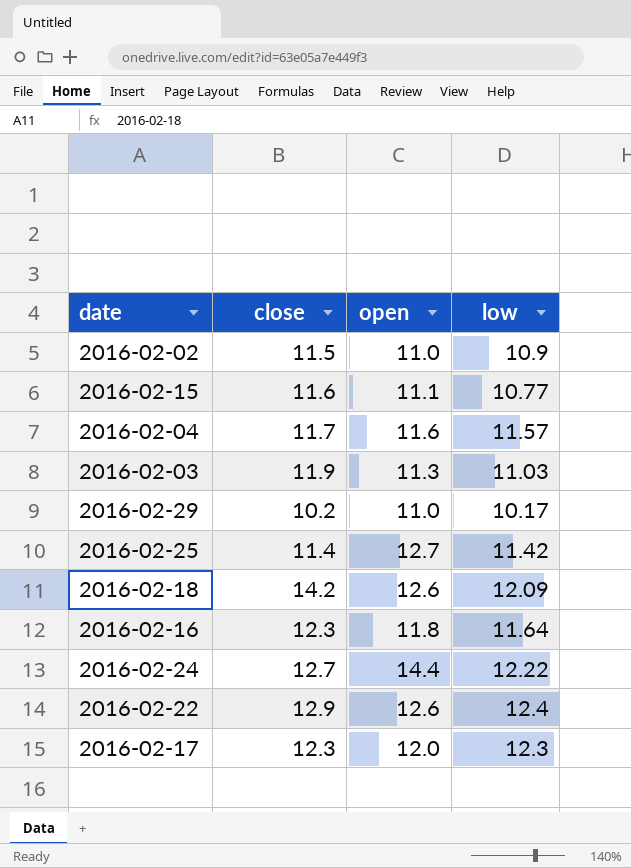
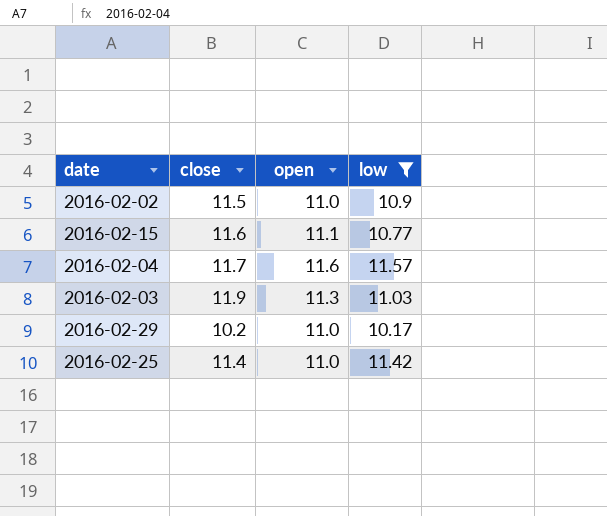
filter: none -> low <= 11.57
2016-02-25 | open: 12.7 -> 11.0

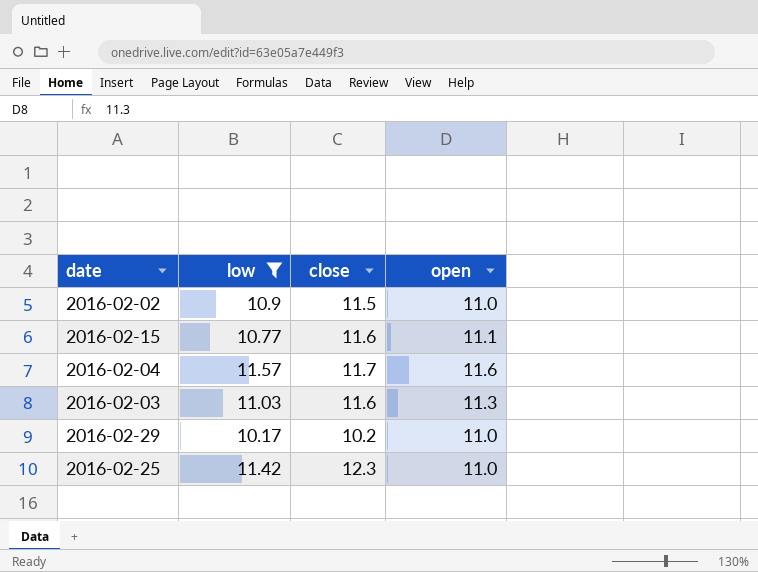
column low | position: 4 -> 2
2016-02-03 | close: 11.9 -> 11.6
2016-02-25 | close: 11.4 -> 12.3

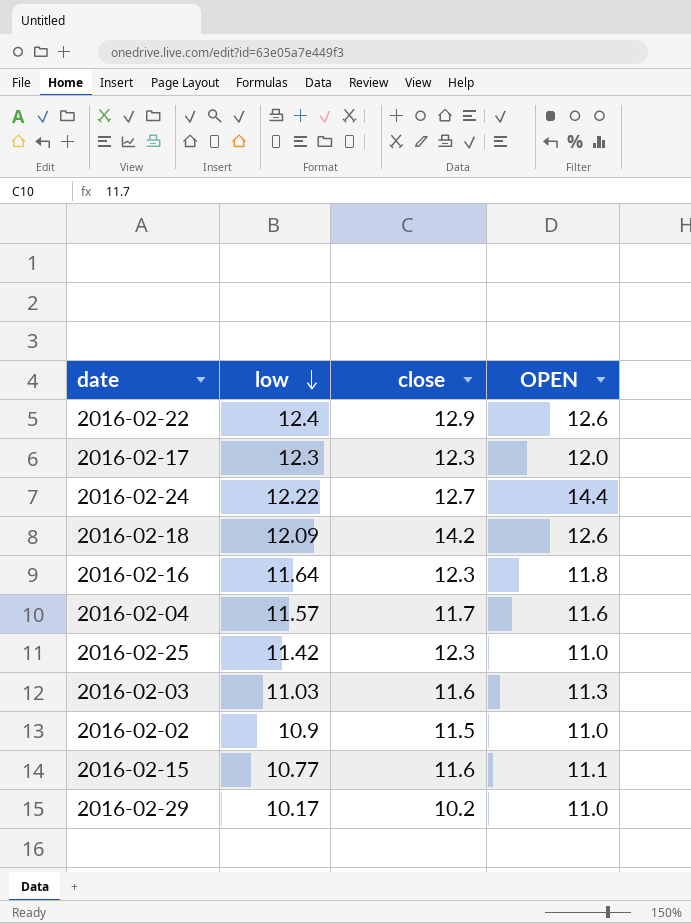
filter: low <= 11.57 -> none
row order: none -> low descending
column name: open -> OPEN

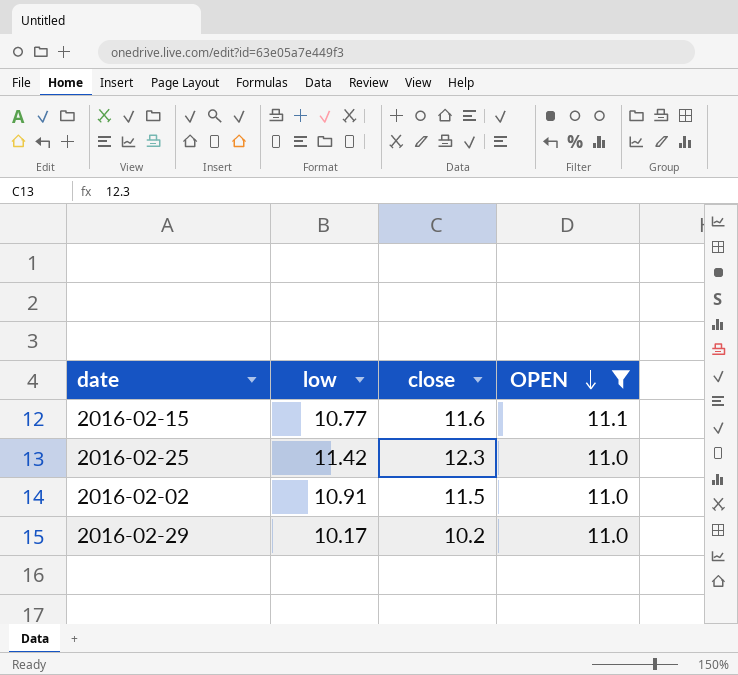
filter: none -> OPEN <= 11.1
row order: low descending -> OPEN descending
2016-02-02 | low: 10.9 -> 10.91

